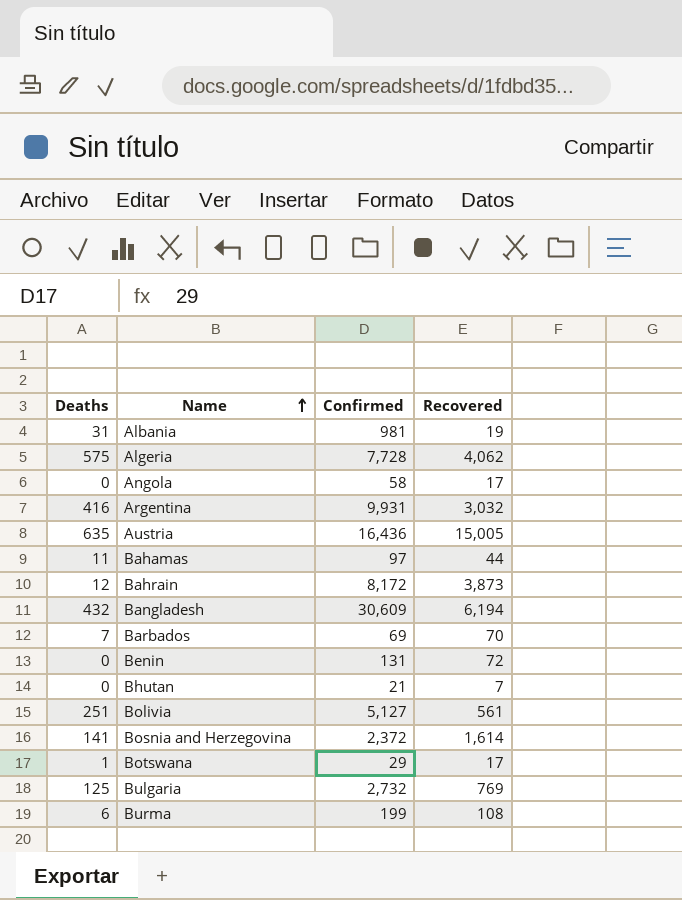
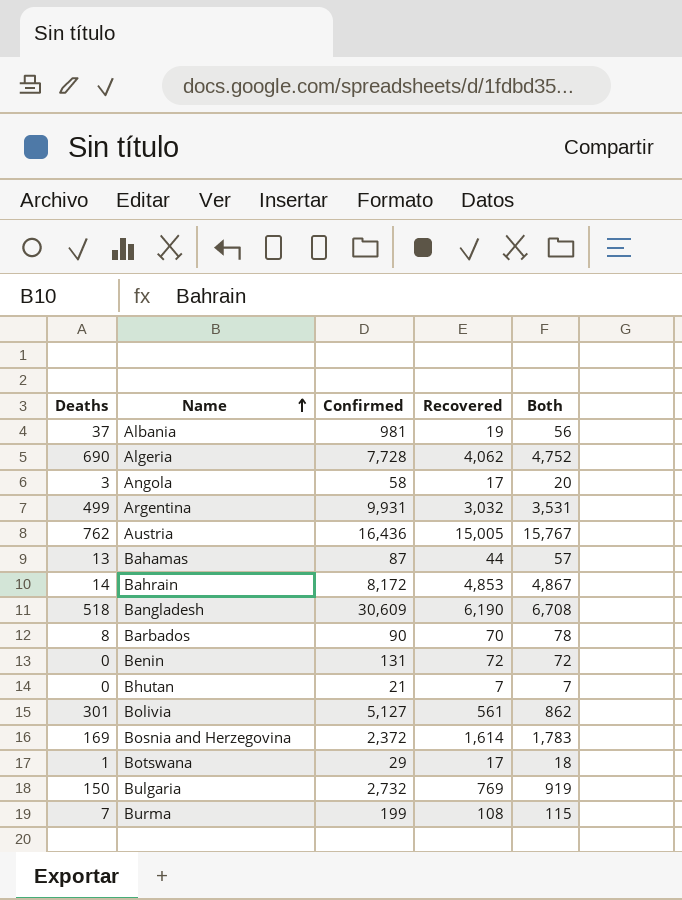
column Both | formula: none -> [Deaths] + [Recovered]
Albania | Deaths: 31 -> 37
Algeria | Deaths: 575 -> 690
Angola | Deaths: 0 -> 3
Argentina | Deaths: 416 -> 499
Austria | Deaths: 635 -> 762
Bahamas | Deaths: 11 -> 13
Bahamas | Confirmed: 97 -> 87
Bahrain | Deaths: 12 -> 14
Bahrain | Recovered: 3,873 -> 4,853
Bangladesh | Deaths: 432 -> 518
Bangladesh | Recovered: 6,194 -> 6,190
Barbados | Deaths: 7 -> 8
Barbados | Confirmed: 69 -> 90
Bolivia | Deaths: 251 -> 301
Bosnia and Herzegovina | Deaths: 141 -> 169
Bulgaria | Deaths: 125 -> 150
Burma | Deaths: 6 -> 7

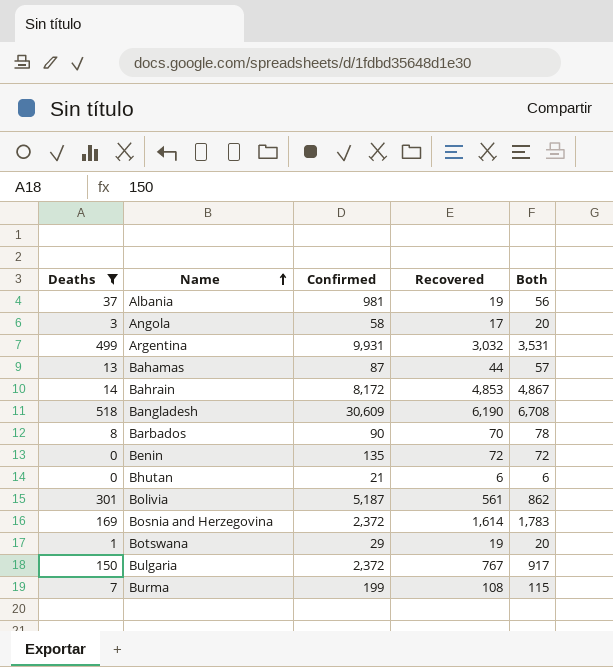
filter: none -> Deaths <= 518
Benin | Confirmed: 131 -> 135
Bhutan | Recovered: 7 -> 6
Bhutan | Both: 7 -> 6
Bolivia | Confirmed: 5,127 -> 5,187
Botswana | Recovered: 17 -> 19
Botswana | Both: 18 -> 20
Bulgaria | Confirmed: 2,732 -> 2,372
Bulgaria | Recovered: 769 -> 767
Bulgaria | Both: 919 -> 917

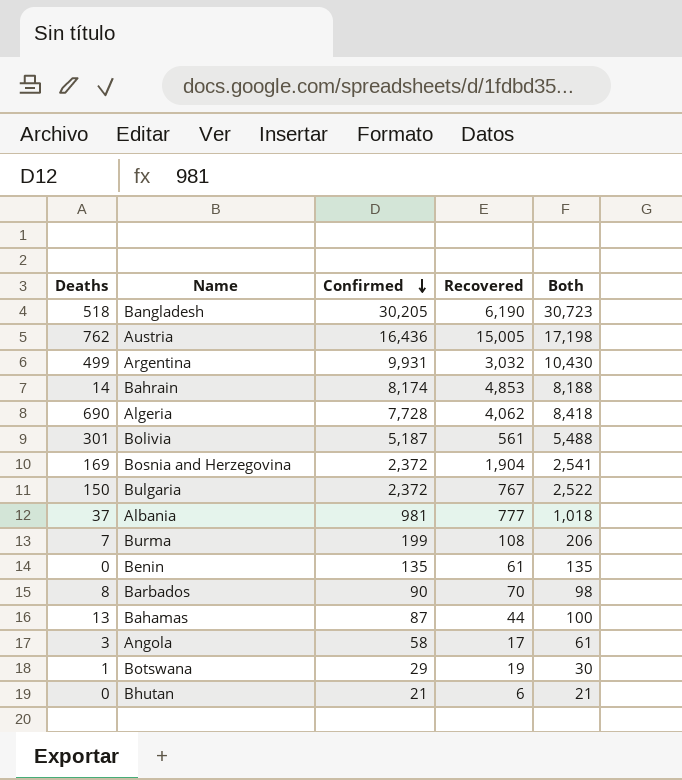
filter: Deaths <= 518 -> none
row order: Name ascending -> Confirmed descending
column Both | formula: [Deaths] + [Recovered] -> [Deaths] + [Confirmed]
Bangladesh | Confirmed: 30,609 -> 30,205
Bahrain | Confirmed: 8,172 -> 8,174
Bosnia and Herzegovina | Recovered: 1,614 -> 1,904
Albania | Recovered: 19 -> 777
Benin | Recovered: 72 -> 61

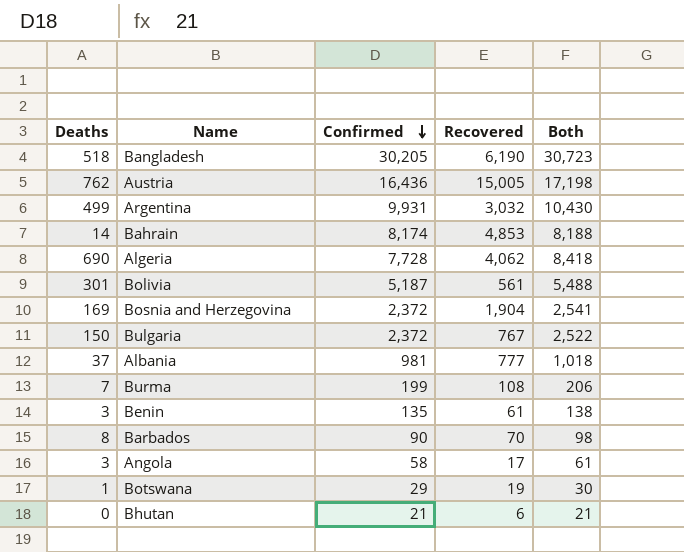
row Bahamas: 13 | 87 | 44 | 100 -> none
Benin | Deaths: 0 -> 3
Benin | Both: 135 -> 138

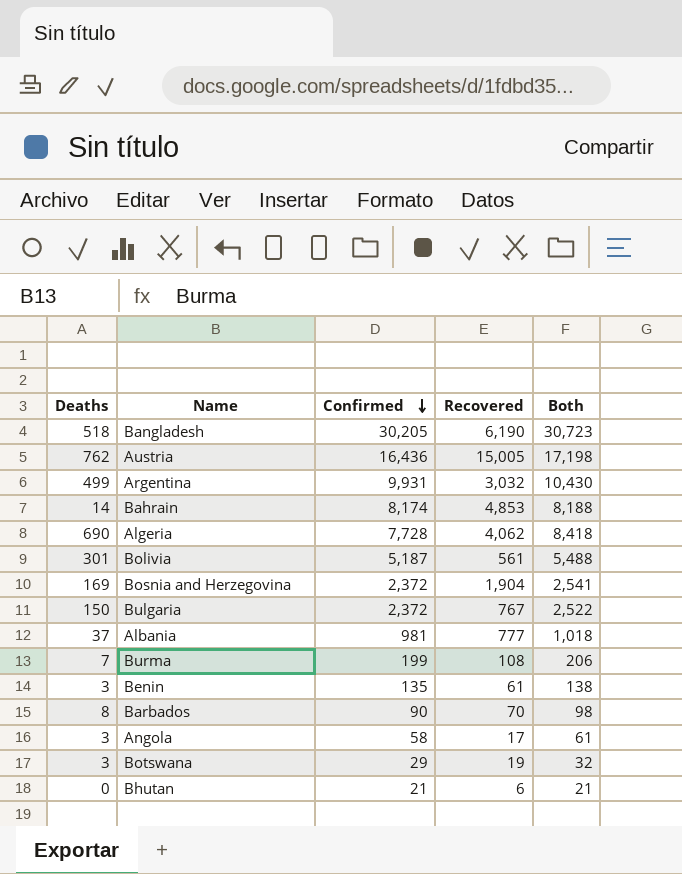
Botswana | Deaths: 1 -> 3
Botswana | Both: 30 -> 32

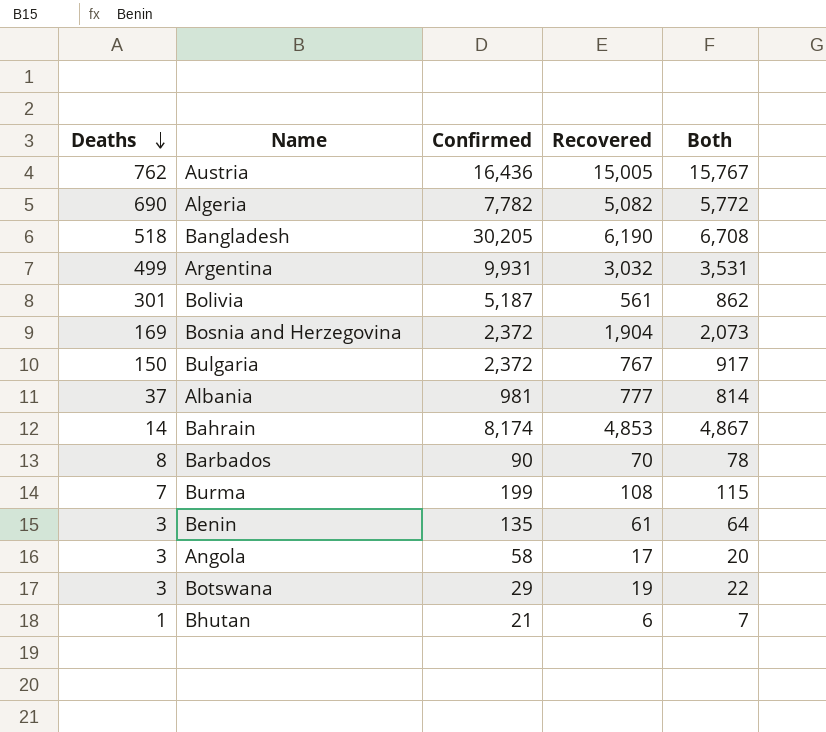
row order: Confirmed descending -> Deaths descending
column Both | formula: [Deaths] + [Confirmed] -> [Deaths] + [Recovered]
Algeria | Confirmed: 7,728 -> 7,782
Algeria | Recovered: 4,062 -> 5,082
Bhutan | Deaths: 0 -> 1

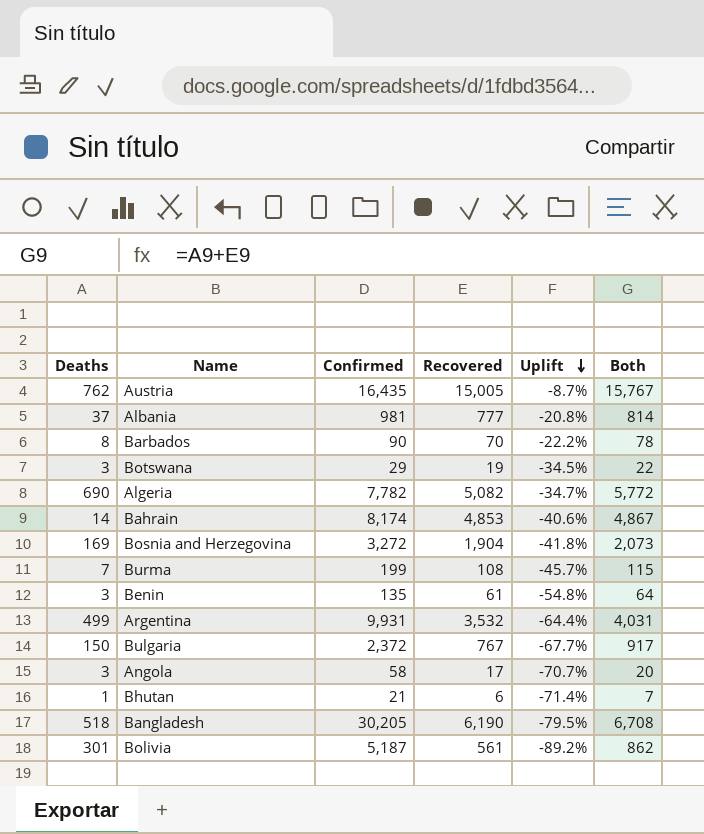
row order: Deaths descending -> Uplift descending
column Uplift | formula: none -> ([Recovered] - [Confirmed]) / [Confirmed]
Austria | Confirmed: 16,436 -> 16,435
Bosnia and Herzegovina | Confirmed: 2,372 -> 3,272
Argentina | Recovered: 3,032 -> 3,532
Argentina | Both: 3,531 -> 4,031

